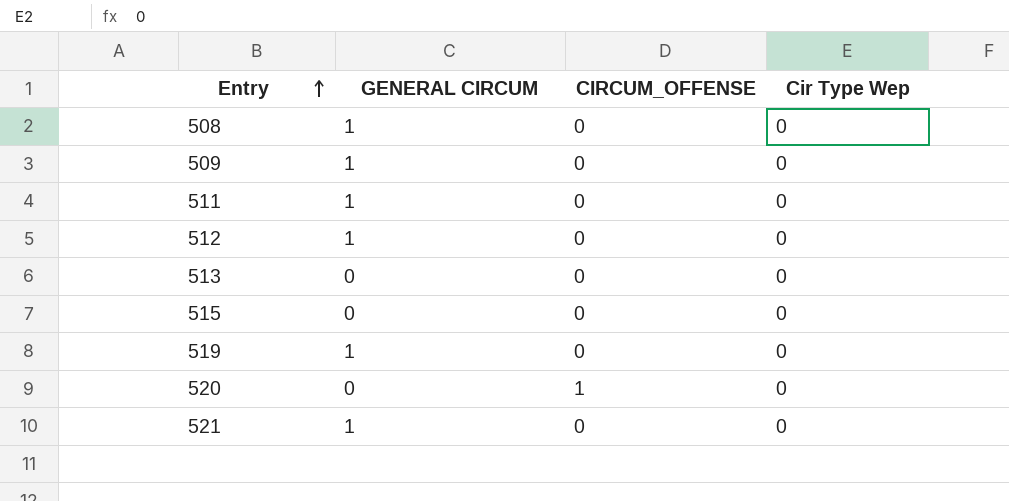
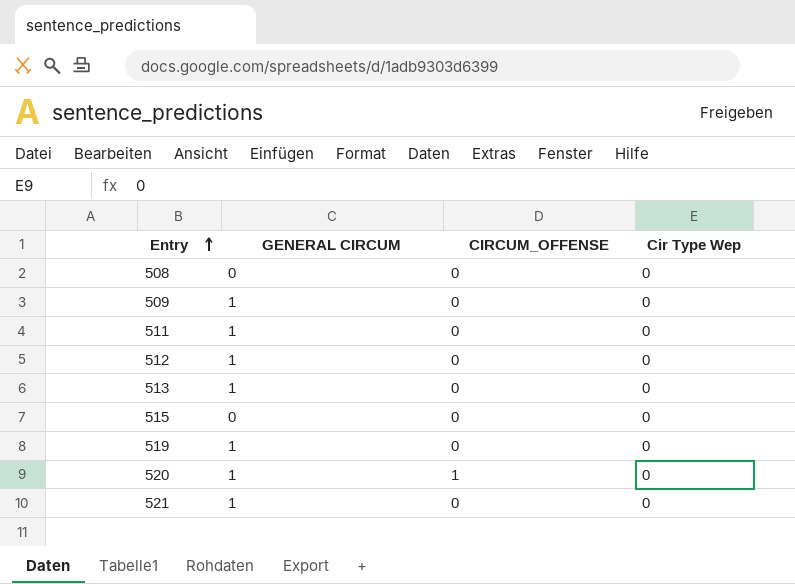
508 | GENERAL CIRCUM: 1 -> 0
513 | GENERAL CIRCUM: 0 -> 1
520 | GENERAL CIRCUM: 0 -> 1

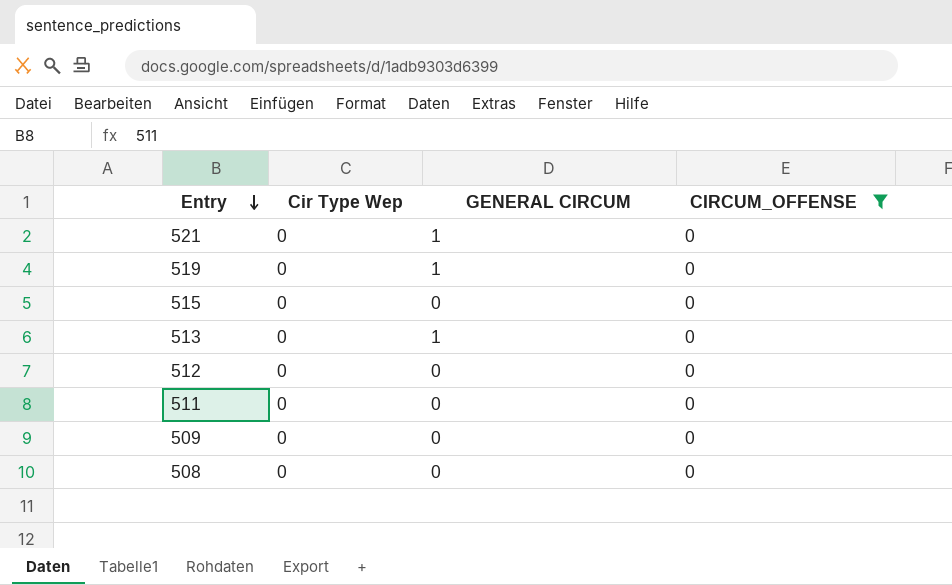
filter: none -> CIRCUM_OFFENSE = 0
row order: Entry ascending -> Entry descending
column Cir Type Wep | position: 4 -> 2
512 | GENERAL CIRCUM: 1 -> 0
511 | GENERAL CIRCUM: 1 -> 0
509 | GENERAL CIRCUM: 1 -> 0

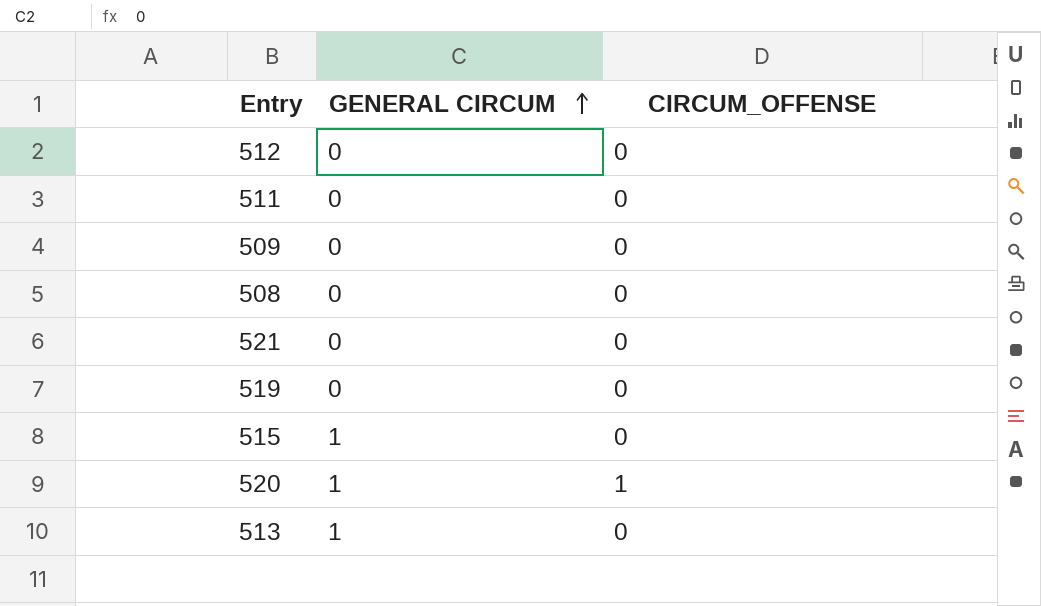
filter: CIRCUM_OFFENSE = 0 -> none
row order: Entry descending -> GENERAL CIRCUM ascending
column Cir Type Wep | position: 2 -> none
521 | GENERAL CIRCUM: 1 -> 0
519 | GENERAL CIRCUM: 1 -> 0
515 | GENERAL CIRCUM: 0 -> 1

